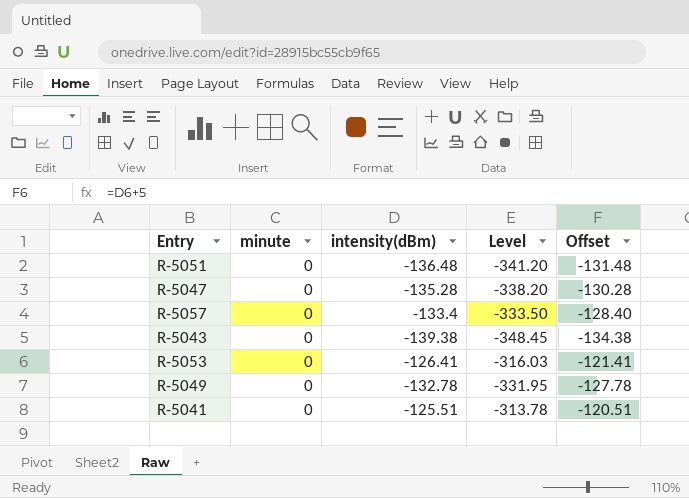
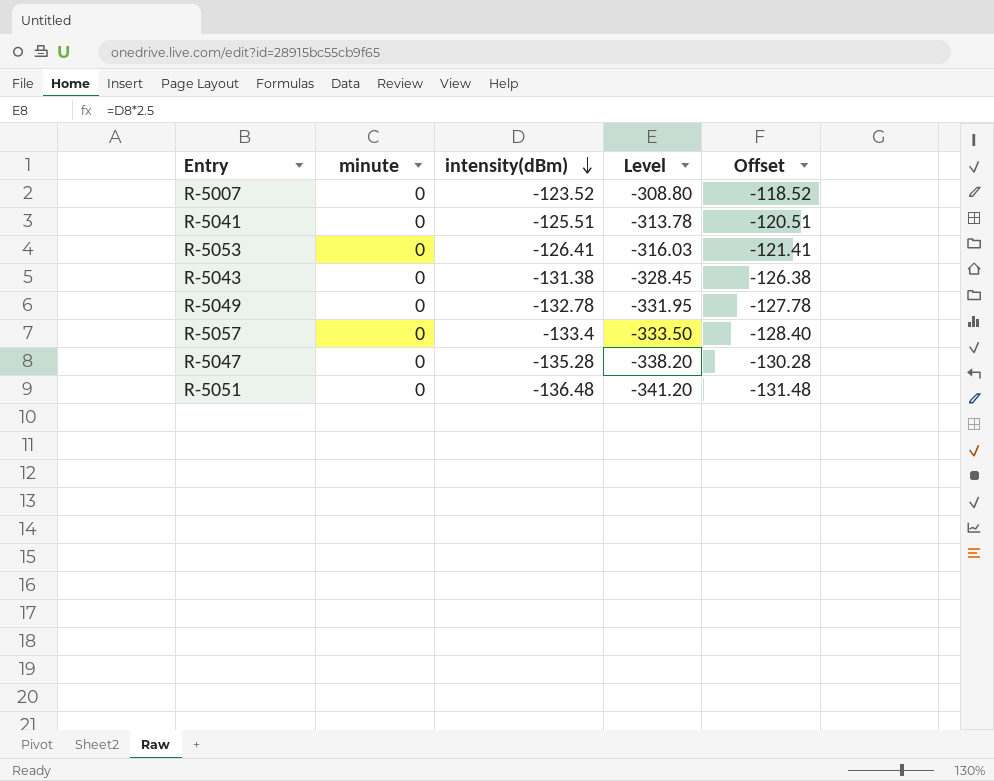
row order: none -> intensity(dBm) descending
row R-5007: none -> 0 | -123.52 | -308.80 | -118.52
R-5043 | intensity(dBm): -139.38 -> -131.38
R-5043 | Level: -348.45 -> -328.45
R-5043 | Offset: -134.38 -> -126.38

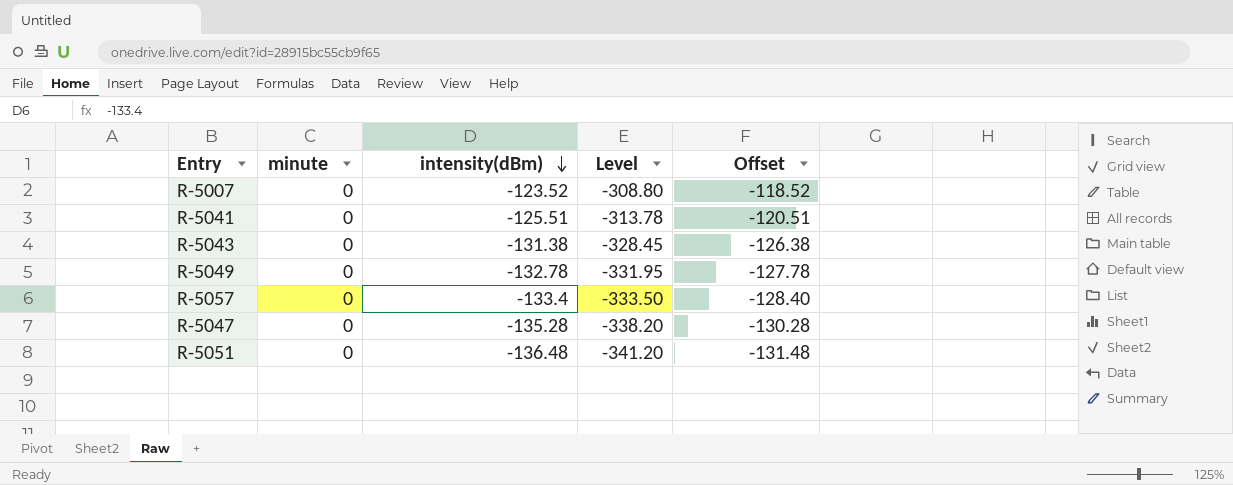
row R-5053: 0 | -126.41 | -316.03 | -121.41 -> none

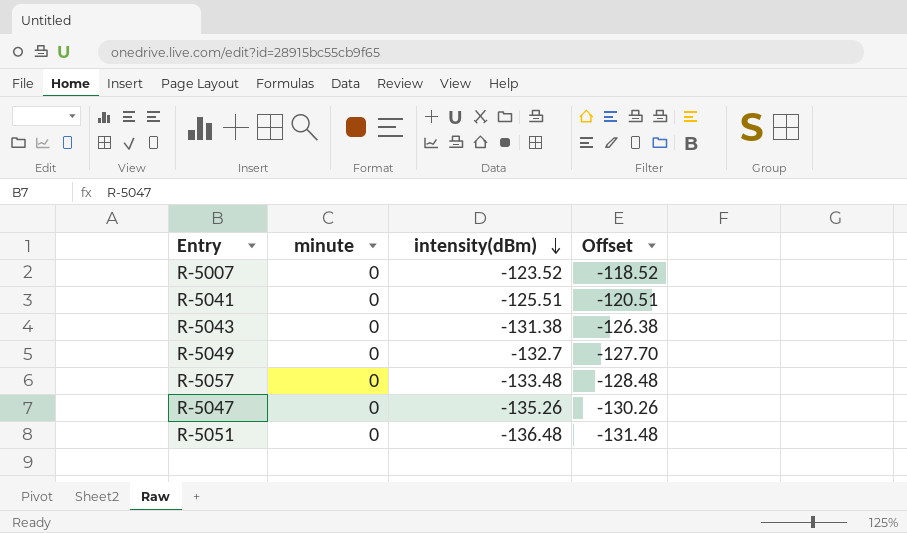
column Level | formula: [intensity(dBm)] * 2.5 -> none
R-5049 | intensity(dBm): -132.78 -> -132.7
R-5049 | Offset: -127.78 -> -127.70
R-5057 | intensity(dBm): -133.4 -> -133.48
R-5057 | Offset: -128.40 -> -128.48
R-5047 | intensity(dBm): -135.28 -> -135.26
R-5047 | Offset: -130.28 -> -130.26

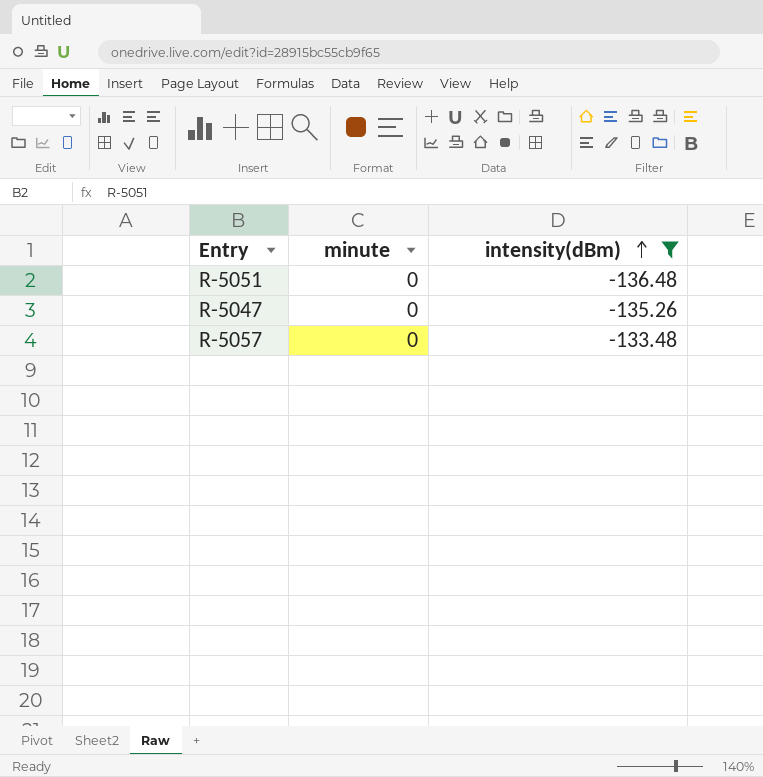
filter: none -> intensity(dBm) <= -133.48
row order: intensity(dBm) descending -> intensity(dBm) ascending
column Offset | formula: [intensity(dBm)] + 5 -> none

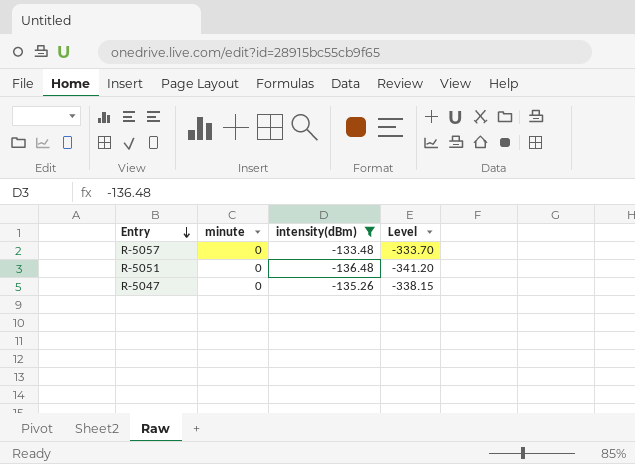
row order: intensity(dBm) ascending -> Entry descending
column Level | formula: none -> [intensity(dBm)] * 2.5

